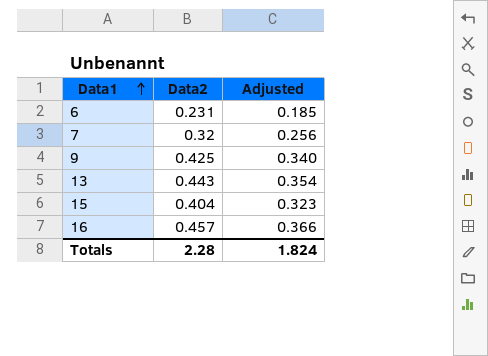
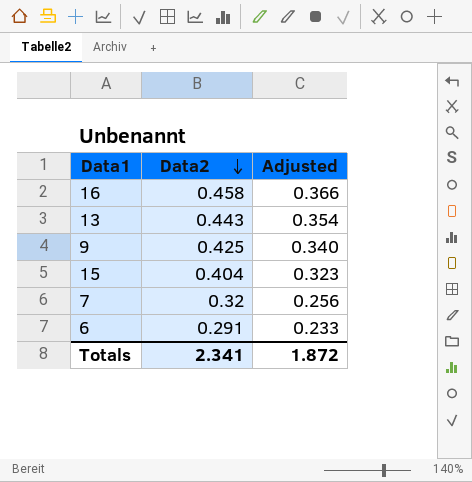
row order: Data1 ascending -> Data2 descending
16 | Data2: 0.457 -> 0.458
6 | Data2: 0.231 -> 0.291
6 | Adjusted: 0.185 -> 0.233
Totals | Data2: 2.28 -> 2.341
Totals | Adjusted: 1.824 -> 1.872

